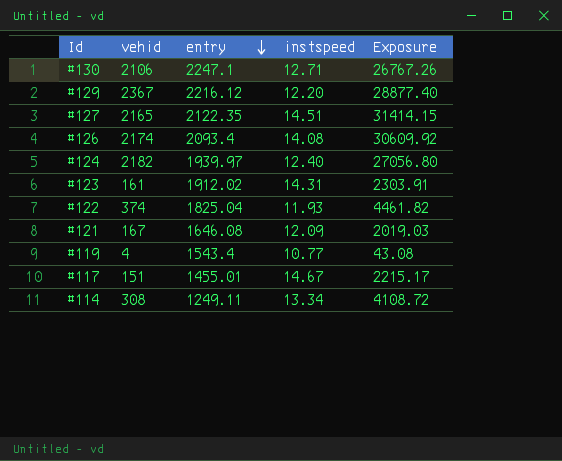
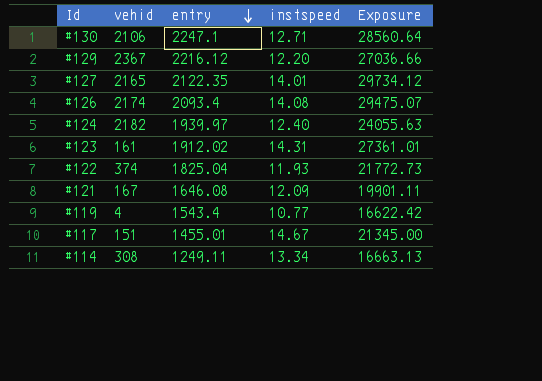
column Exposure | formula: [vehid] * [instspeed] -> [entry] * [instspeed]
#127 | instspeed: 14.51 -> 14.01

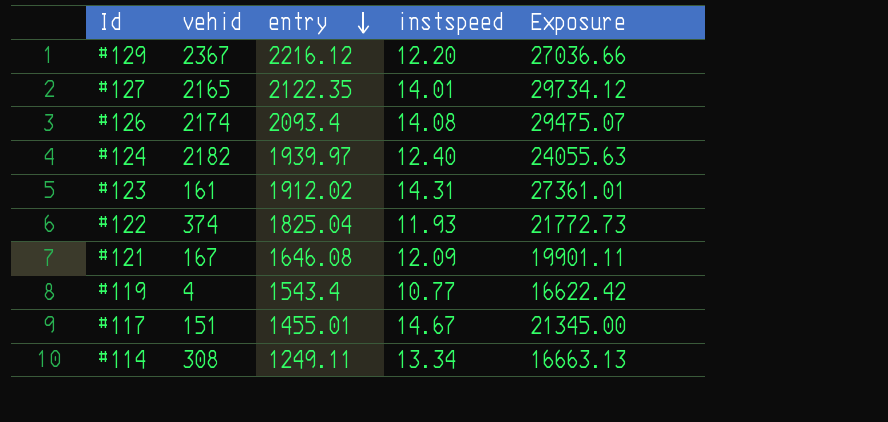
row #130: 2106 | 2247.1 | 12.71 | 28560.64 -> none

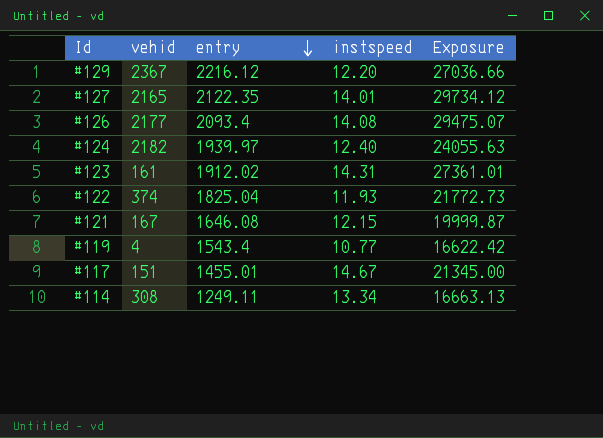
#126 | vehid: 2174 -> 2177
#121 | instspeed: 12.09 -> 12.15
#121 | Exposure: 19901.11 -> 19999.87

